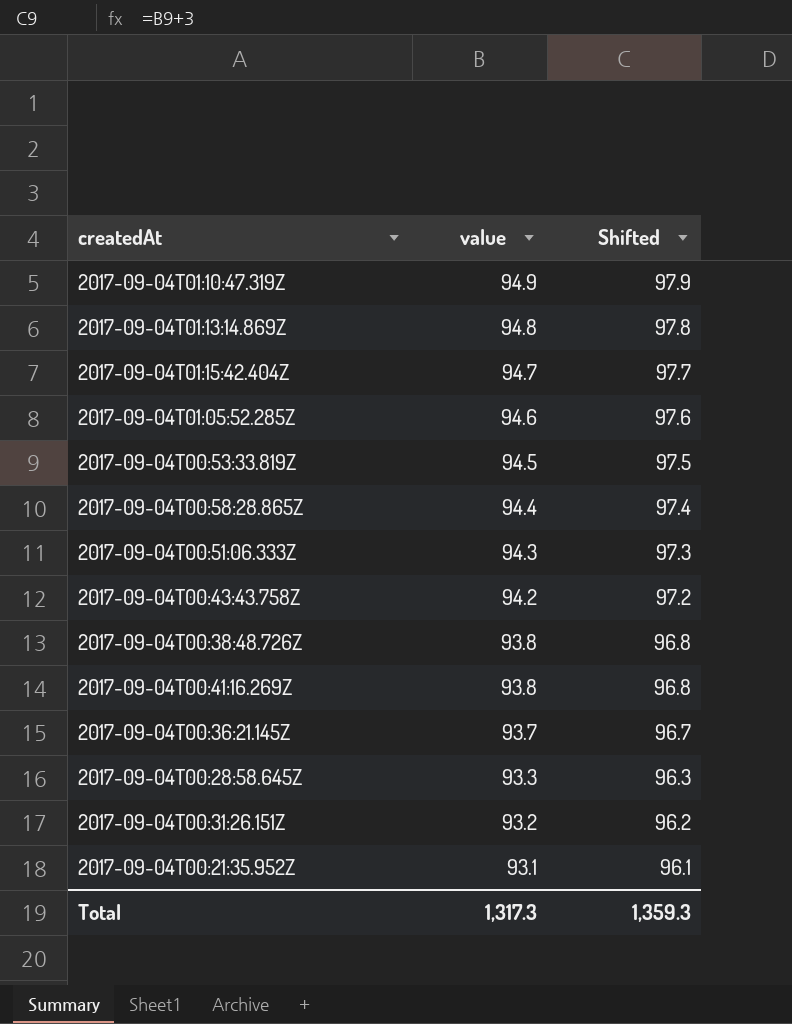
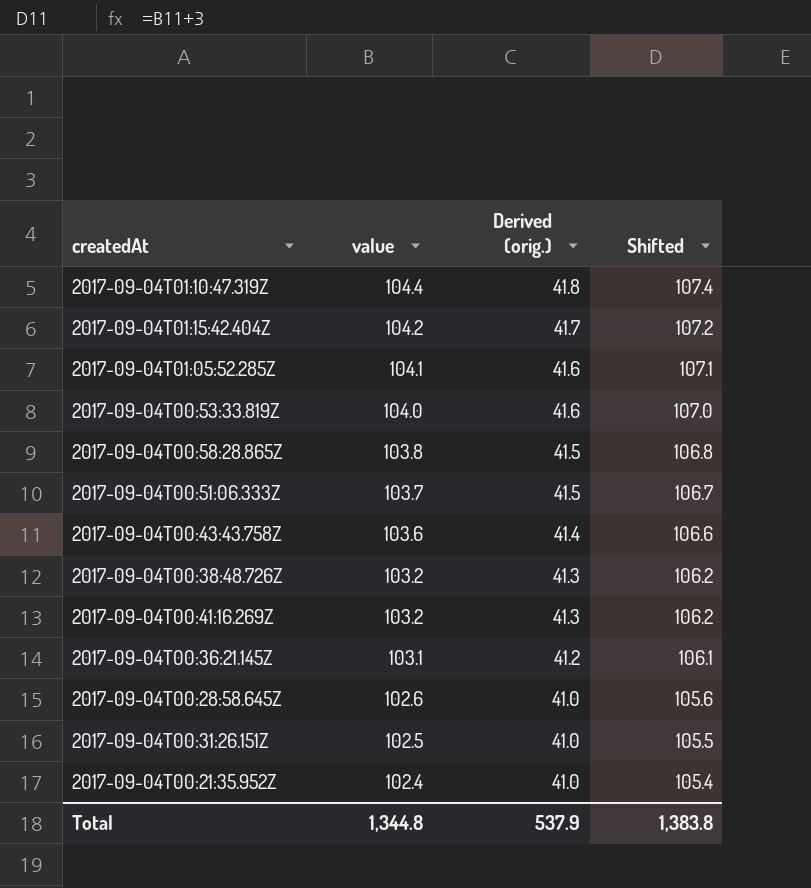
column Derived (orig.) | formula: none -> [value] * 0.4
row 2017-09-04T01:13:14.869Z: 94.8 | 97.8 -> none
2017-09-04T01:10:47.319Z | value: 94.9 -> 104.4
2017-09-04T01:10:47.319Z | Shifted: 97.9 -> 107.4
2017-09-04T01:15:42.404Z | value: 94.7 -> 104.2
2017-09-04T01:15:42.404Z | Shifted: 97.7 -> 107.2
2017-09-04T01:05:52.285Z | value: 94.6 -> 104.1
2017-09-04T01:05:52.285Z | Shifted: 97.6 -> 107.1
2017-09-04T00:53:33.819Z | value: 94.5 -> 104.0
2017-09-04T00:53:33.819Z | Shifted: 97.5 -> 107.0
2017-09-04T00:58:28.865Z | value: 94.4 -> 103.8
2017-09-04T00:58:28.865Z | Shifted: 97.4 -> 106.8
2017-09-04T00:51:06.333Z | value: 94.3 -> 103.7
2017-09-04T00:51:06.333Z | Shifted: 97.3 -> 106.7
2017-09-04T00:43:43.758Z | value: 94.2 -> 103.6
2017-09-04T00:43:43.758Z | Shifted: 97.2 -> 106.6
2017-09-04T00:38:48.726Z | value: 93.8 -> 103.2
2017-09-04T00:38:48.726Z | Shifted: 96.8 -> 106.2
2017-09-04T00:41:16.269Z | value: 93.8 -> 103.2
2017-09-04T00:41:16.269Z | Shifted: 96.8 -> 106.2
2017-09-04T00:36:21.145Z | value: 93.7 -> 103.1
2017-09-04T00:36:21.145Z | Shifted: 96.7 -> 106.1
2017-09-04T00:28:58.645Z | value: 93.3 -> 102.6
2017-09-04T00:28:58.645Z | Shifted: 96.3 -> 105.6
2017-09-04T00:31:26.151Z | value: 93.2 -> 102.5
2017-09-04T00:31:26.151Z | Shifted: 96.2 -> 105.5
2017-09-04T00:21:35.952Z | value: 93.1 -> 102.4
2017-09-04T00:21:35.952Z | Shifted: 96.1 -> 105.4
Total | value: 1,317.3 -> 1,344.8
Total | Shifted: 1,359.3 -> 1,383.8

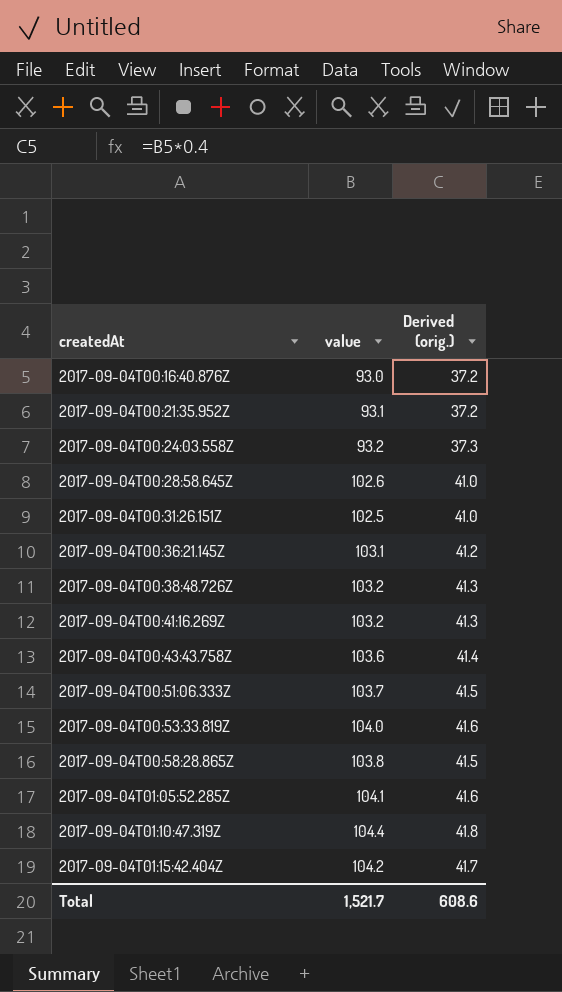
row order: value descending -> createdAt ascending
column Shifted | formula: [value] + 3 -> none
row 2017-09-04T00:16:40.876Z: none -> 93.0 | 37.2
2017-09-04T00:21:35.952Z | value: 102.4 -> 93.1
2017-09-04T00:21:35.952Z | Derived (orig.): 41.0 -> 37.2
row 2017-09-04T00:24:03.558Z: none -> 93.2 | 37.3
Total | value: 1,344.8 -> 1,521.7
Total | Derived (orig.): 537.9 -> 608.6

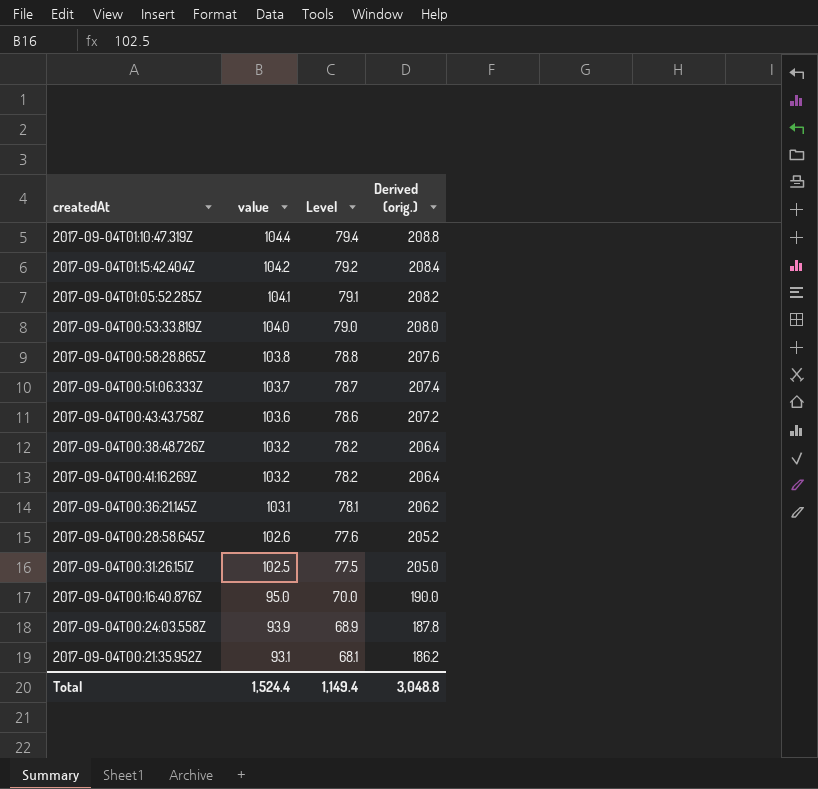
row order: createdAt ascending -> value descending
column Level | formula: none -> [value] - 25
column Derived (orig.) | formula: [value] * 0.4 -> [value] * 2
2017-09-04T00:16:40.876Z | value: 93.0 -> 95.0
2017-09-04T00:24:03.558Z | value: 93.2 -> 93.9
Total | value: 1,521.7 -> 1,524.4
Total | Derived (orig.): 608.6 -> 3,048.8

